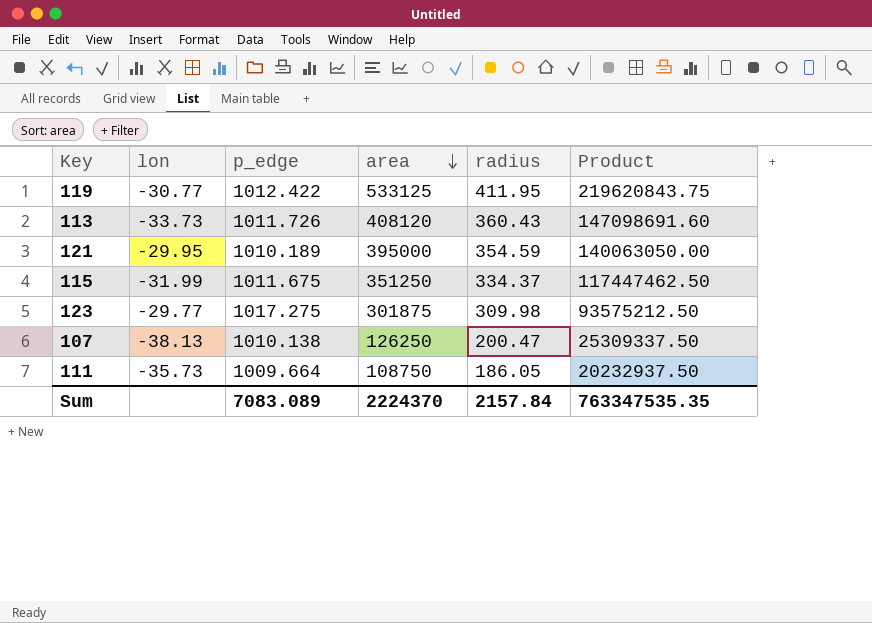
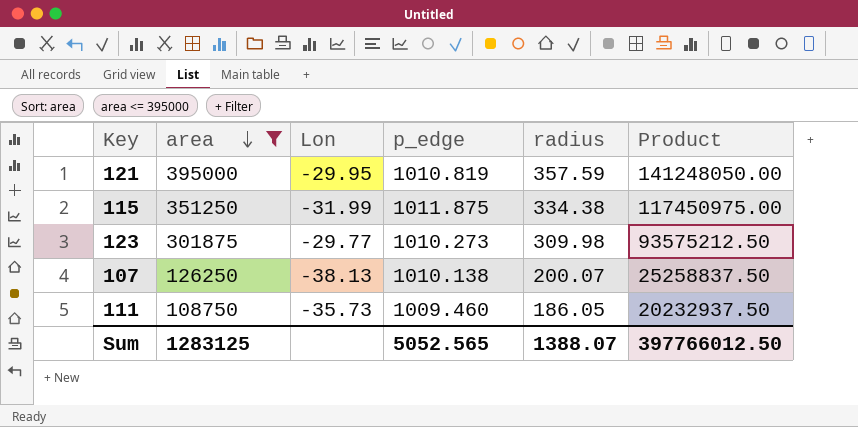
filter: none -> area <= 395000
column area | position: 4 -> 2
column name: lon -> Lon
121 | p_edge: 1010.189 -> 1010.819
121 | radius: 354.59 -> 357.59
121 | Product: 140063050.00 -> 141248050.00
115 | p_edge: 1011.675 -> 1011.875
115 | radius: 334.37 -> 334.38
115 | Product: 117447462.50 -> 117450975.00
123 | p_edge: 1017.275 -> 1010.273
107 | radius: 200.47 -> 200.07
107 | Product: 25309337.50 -> 25258837.50
111 | p_edge: 1009.664 -> 1009.460
Sum | area: 2224370 -> 1283125
Sum | p_edge: 7083.089 -> 5052.565
Sum | radius: 2157.84 -> 1388.07
Sum | Product: 763347535.35 -> 397766012.50

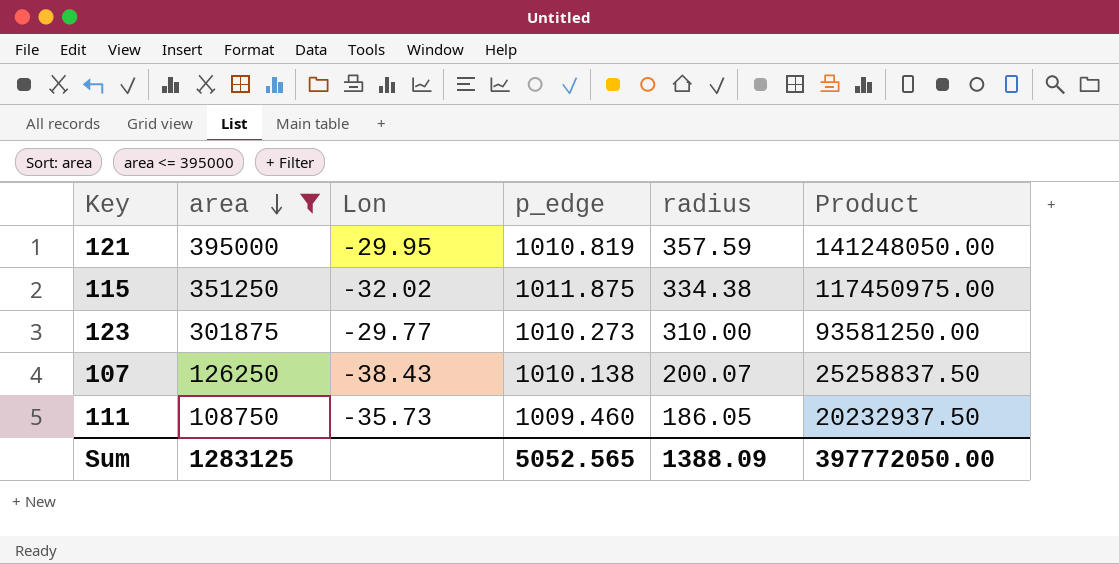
115 | Lon: -31.99 -> -32.02
123 | radius: 309.98 -> 310.00
123 | Product: 93575212.50 -> 93581250.00
107 | Lon: -38.13 -> -38.43
Sum | radius: 1388.07 -> 1388.09
Sum | Product: 397766012.50 -> 397772050.00

